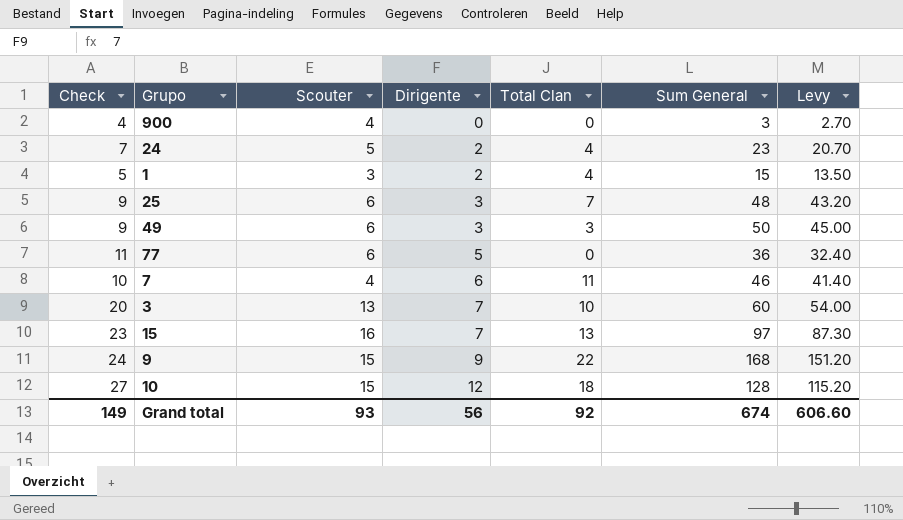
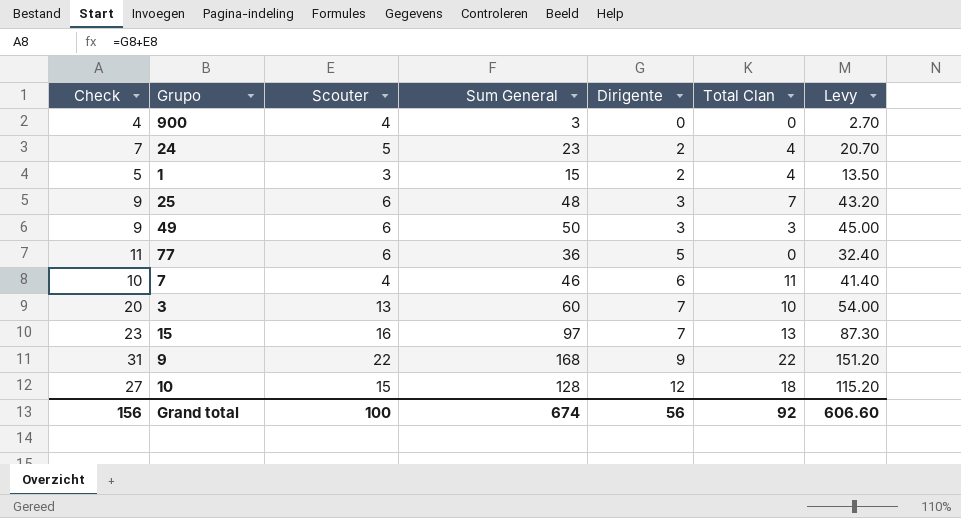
column Sum General | position: 6 -> 4
9 | Check: 24 -> 31
9 | Scouter: 15 -> 22
Grand total | Check: 149 -> 156
Grand total | Scouter: 93 -> 100

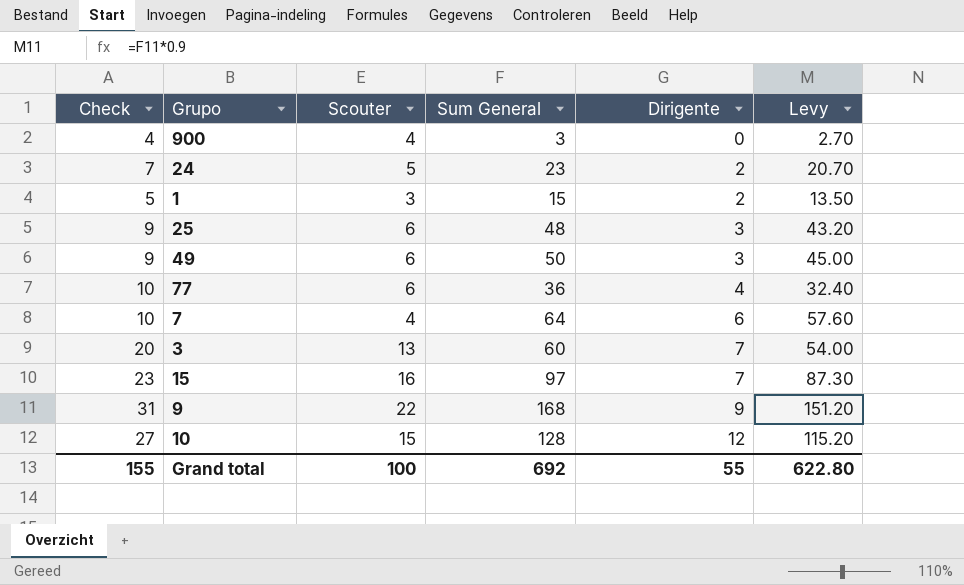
column Total Clan | position: 6 -> none
77 | Check: 11 -> 10
77 | Dirigente: 5 -> 4
7 | Sum General: 46 -> 64
7 | Levy: 41.40 -> 57.60
Grand total | Check: 156 -> 155
Grand total | Sum General: 674 -> 692
Grand total | Dirigente: 56 -> 55
Grand total | Levy: 606.60 -> 622.80

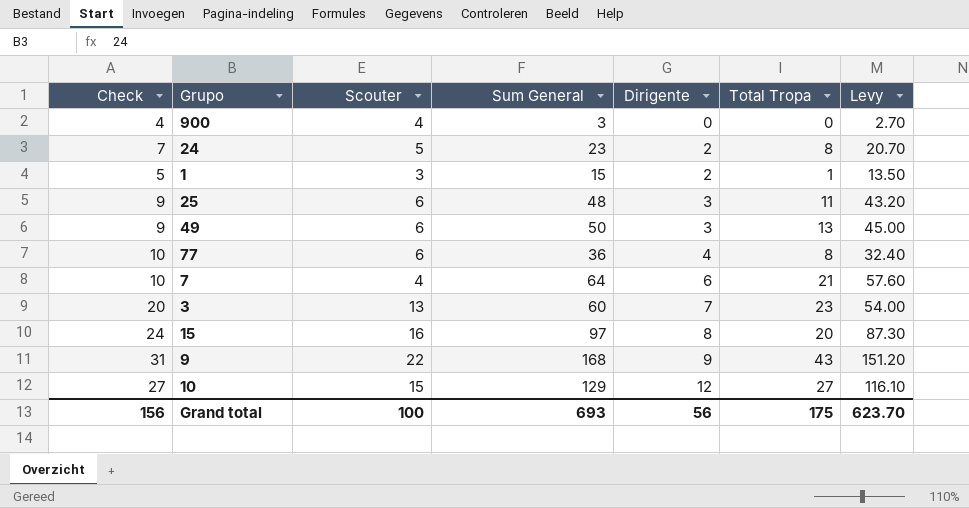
column Total Tropa | position: none -> 6
15 | Check: 23 -> 24
15 | Dirigente: 7 -> 8
10 | Sum General: 128 -> 129
10 | Levy: 115.20 -> 116.10
Grand total | Check: 155 -> 156
Grand total | Sum General: 692 -> 693
Grand total | Dirigente: 55 -> 56
Grand total | Levy: 622.80 -> 623.70

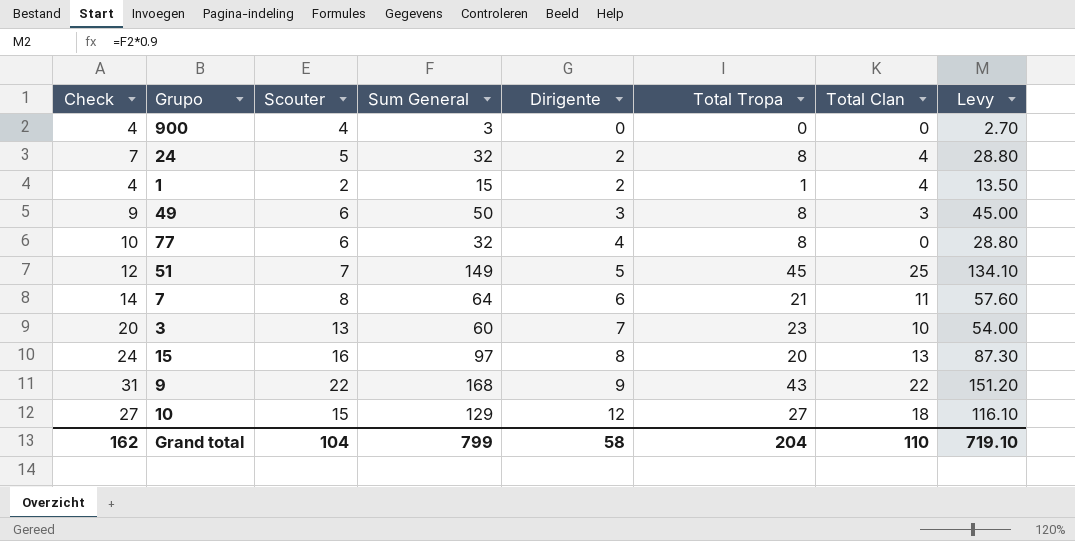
column Total Clan | position: none -> 7
row 25: 9 | 6 | 48 | 3 | 11 | 43.20 -> none
24 | Sum General: 23 -> 32
24 | Levy: 20.70 -> 28.80
1 | Check: 5 -> 4
1 | Scouter: 3 -> 2
49 | Total Tropa: 13 -> 8
77 | Sum General: 36 -> 32
77 | Levy: 32.40 -> 28.80
row 51: none -> 12 | 7 | 149 | 5 | 45 | 25 | 134.10
7 | Check: 10 -> 14
7 | Scouter: 4 -> 8
Grand total | Check: 156 -> 162
Grand total | Scouter: 100 -> 104
Grand total | Sum General: 693 -> 799
Grand total | Dirigente: 56 -> 58
Grand total | Total Tropa: 175 -> 204
Grand total | Levy: 623.70 -> 719.10

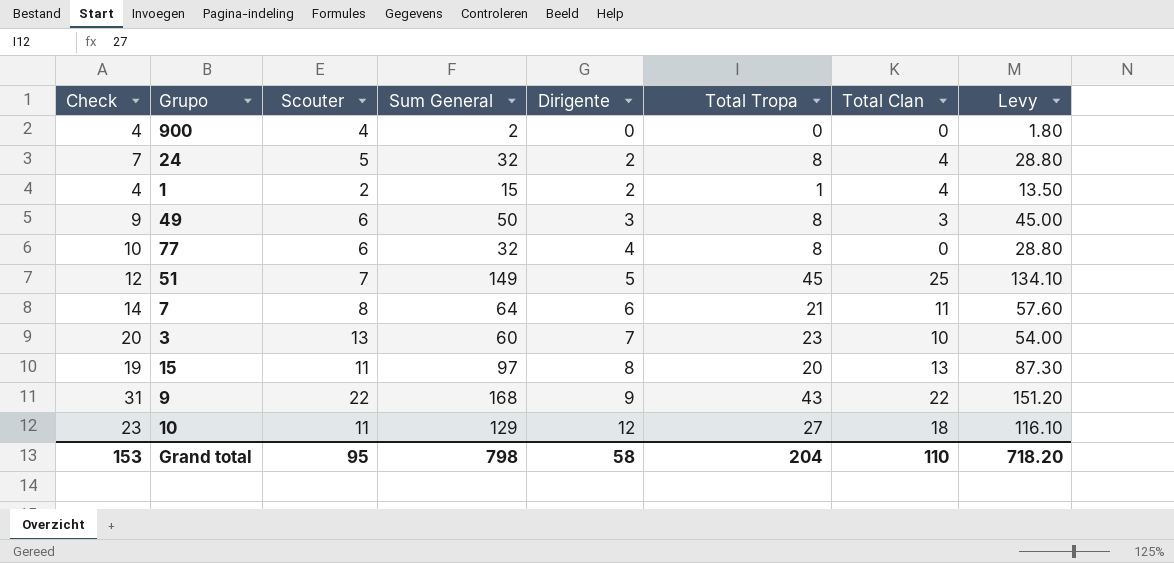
900 | Sum General: 3 -> 2
900 | Levy: 2.70 -> 1.80
15 | Check: 24 -> 19
15 | Scouter: 16 -> 11
10 | Check: 27 -> 23
10 | Scouter: 15 -> 11
Grand total | Check: 162 -> 153
Grand total | Scouter: 104 -> 95
Grand total | Sum General: 799 -> 798
Grand total | Levy: 719.10 -> 718.20

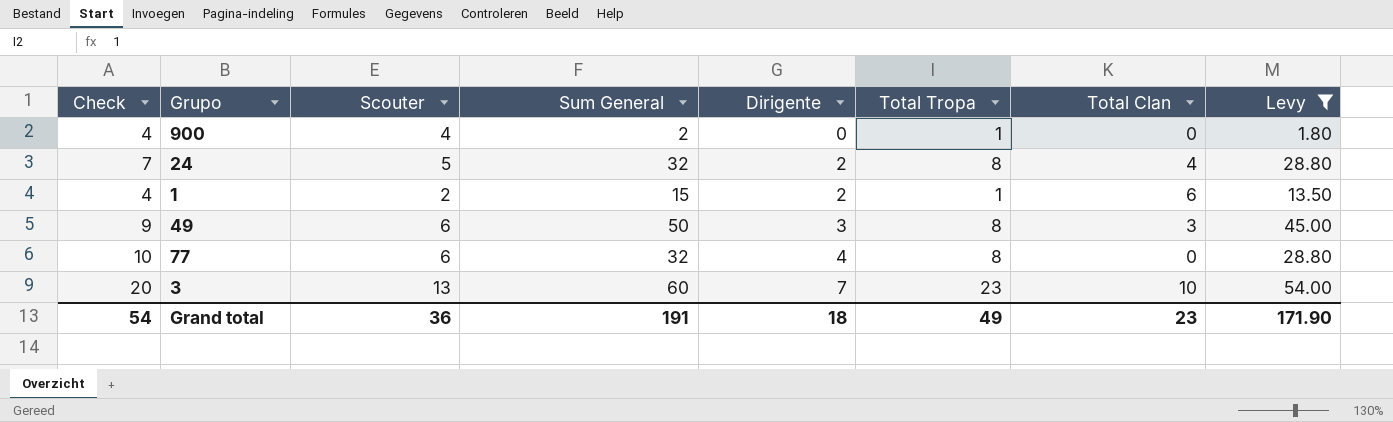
filter: none -> Levy <= 54.00
900 | Total Tropa: 0 -> 1
1 | Total Clan: 4 -> 6
Grand total | Check: 153 -> 54
Grand total | Scouter: 95 -> 36
Grand total | Sum General: 798 -> 191
Grand total | Dirigente: 58 -> 18
Grand total | Total Tropa: 204 -> 49
Grand total | Total Clan: 110 -> 23
Grand total | Levy: 718.20 -> 171.90

